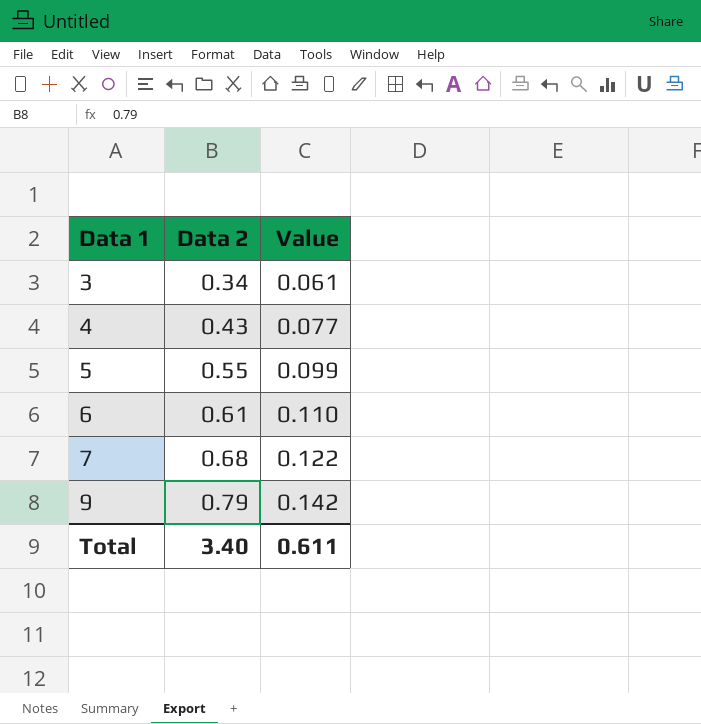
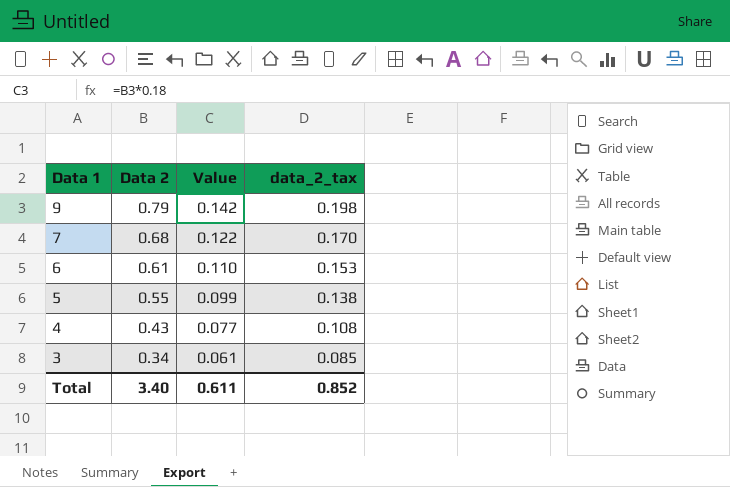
row order: Data 1 ascending -> Data 1 descending
column data_2_tax | formula: none -> [Data 2] * 0.25

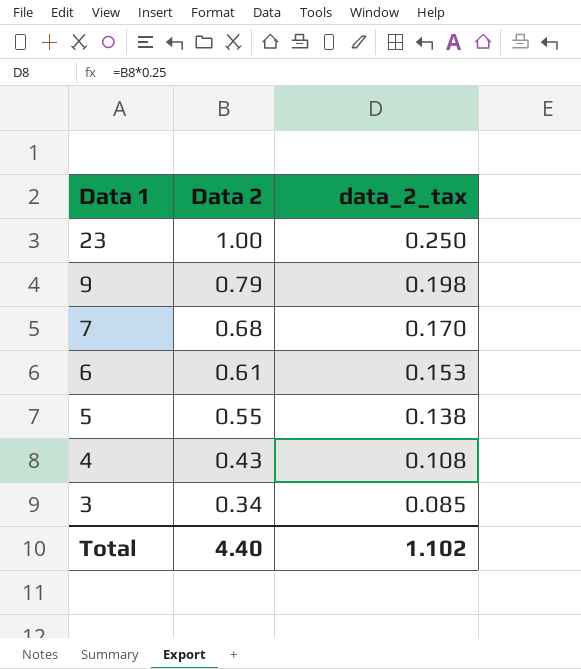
column Value | formula: [Data 2] * 0.18 -> none
row 23: none -> 1.00 | 0.250
Total | Data 2: 3.40 -> 4.40
Total | data_2_tax: 0.852 -> 1.102

